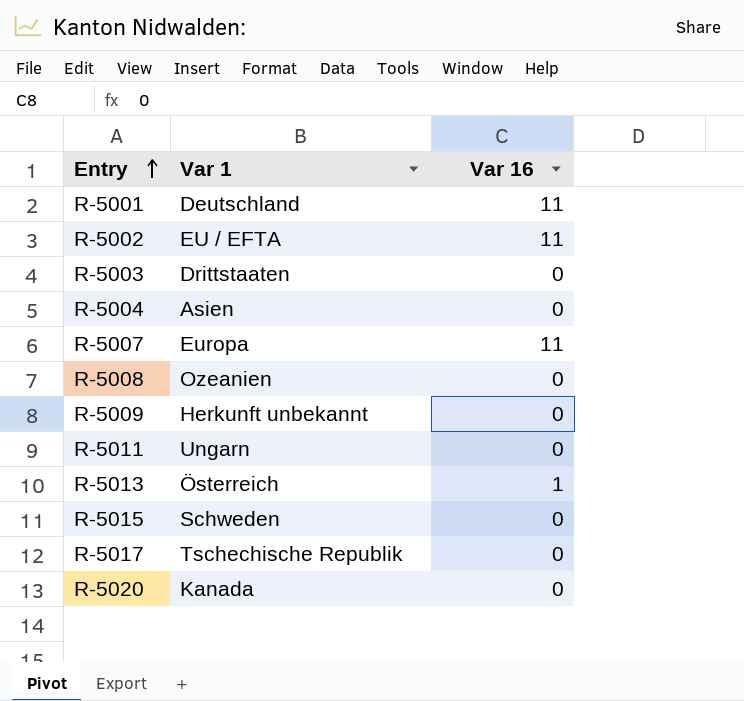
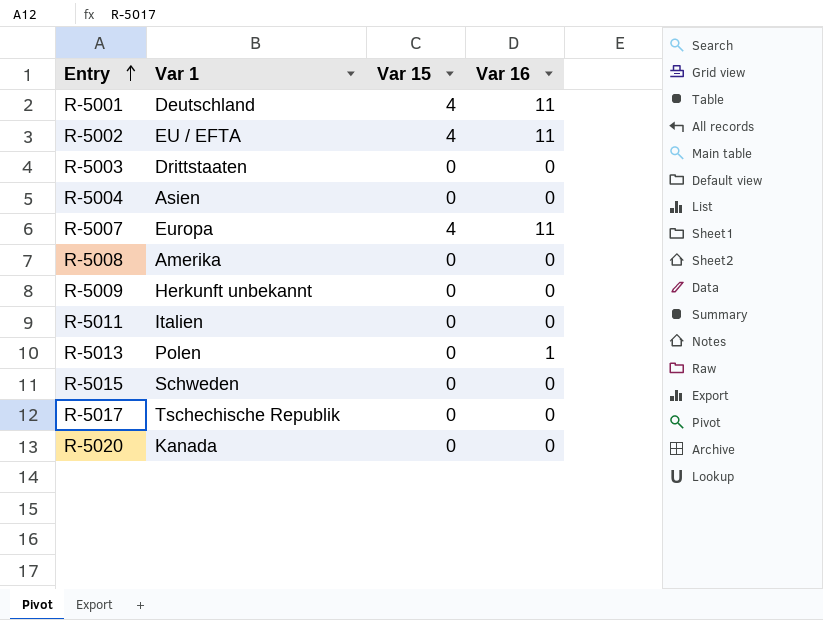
column Var 15 | position: none -> 3
R-5008 | Var 1: Ozeanien -> Amerika
R-5011 | Var 1: Ungarn -> Italien
R-5013 | Var 1: Österreich -> Polen

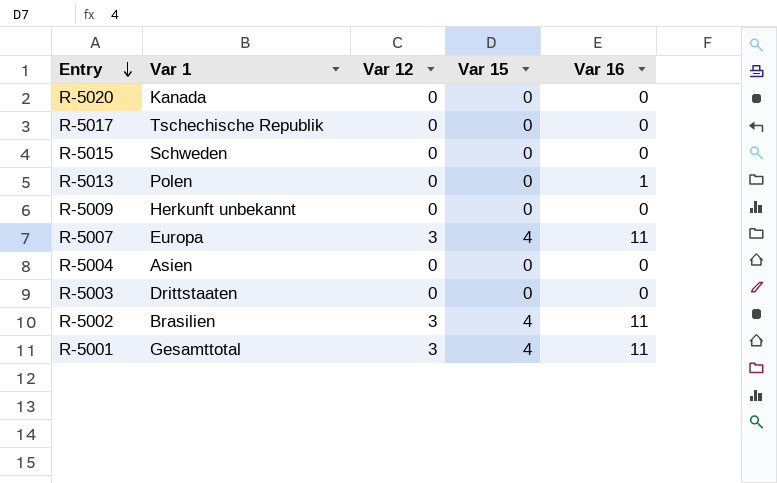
row order: Entry ascending -> Entry descending
column Var 12 | position: none -> 3
row R-5008: Amerika | 0 | 0 -> none
row R-5011: Italien | 0 | 0 -> none
R-5002 | Var 1: EU / EFTA -> Brasilien
R-5001 | Var 1: Deutschland -> Gesamttotal

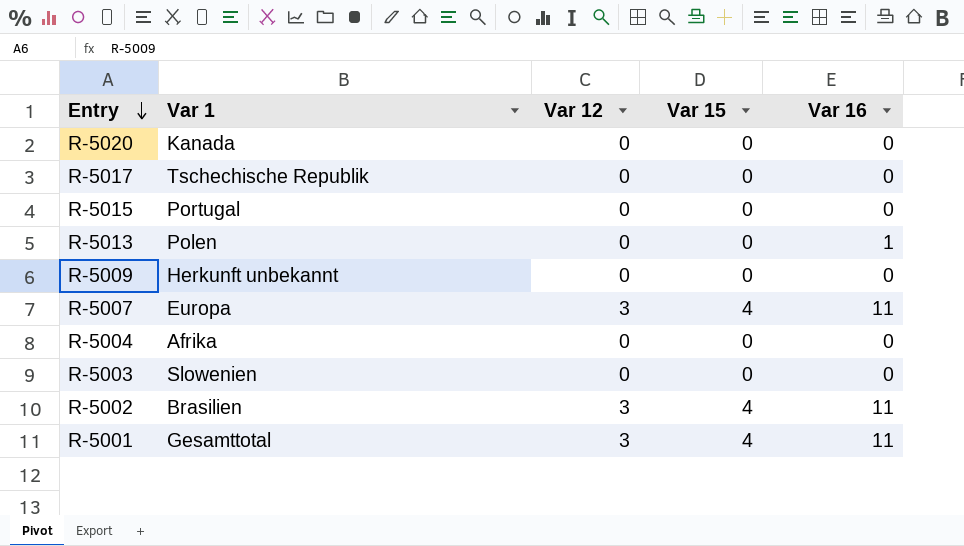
R-5015 | Var 1: Schweden -> Portugal
R-5004 | Var 1: Asien -> Afrika
R-5003 | Var 1: Drittstaaten -> Slowenien

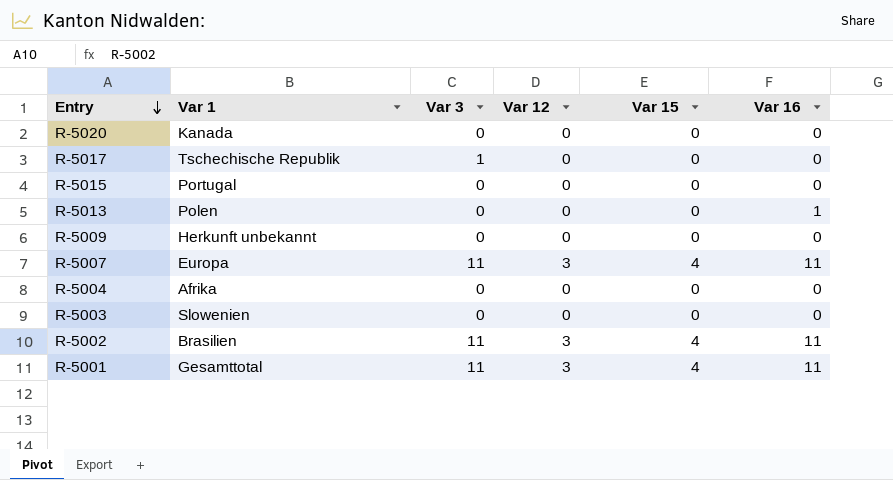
column Var 3 | position: none -> 3

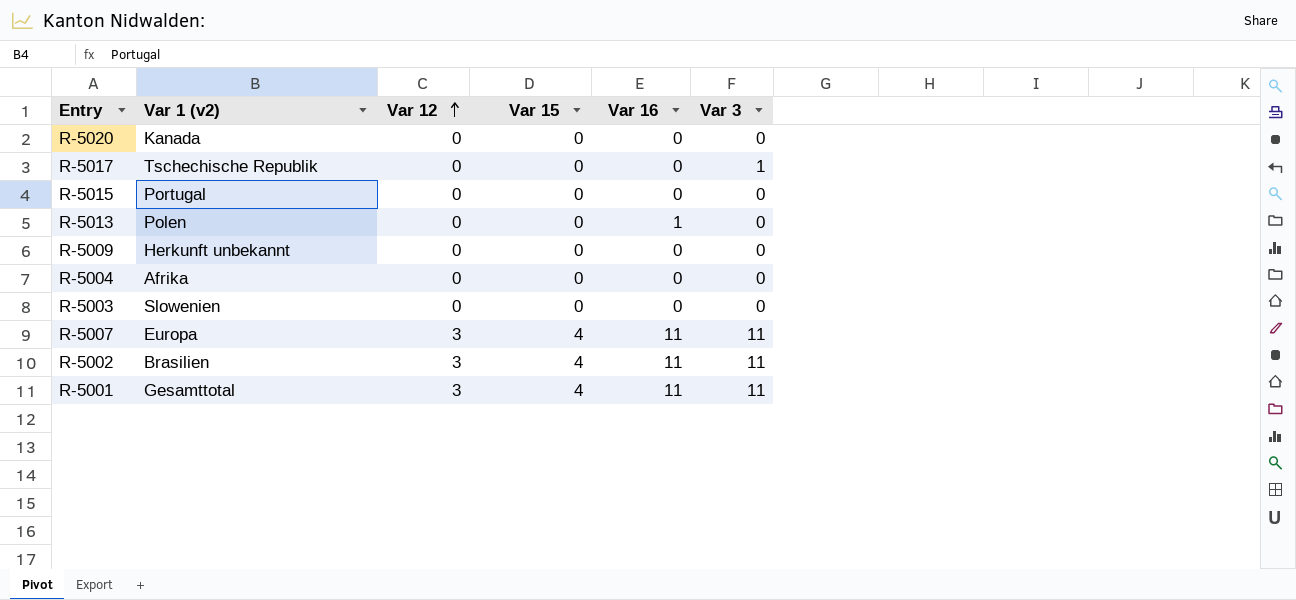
row order: Entry descending -> Var 12 ascending
column name: Var 1 -> Var 1 (v2)
column Var 3 | position: 3 -> 6

